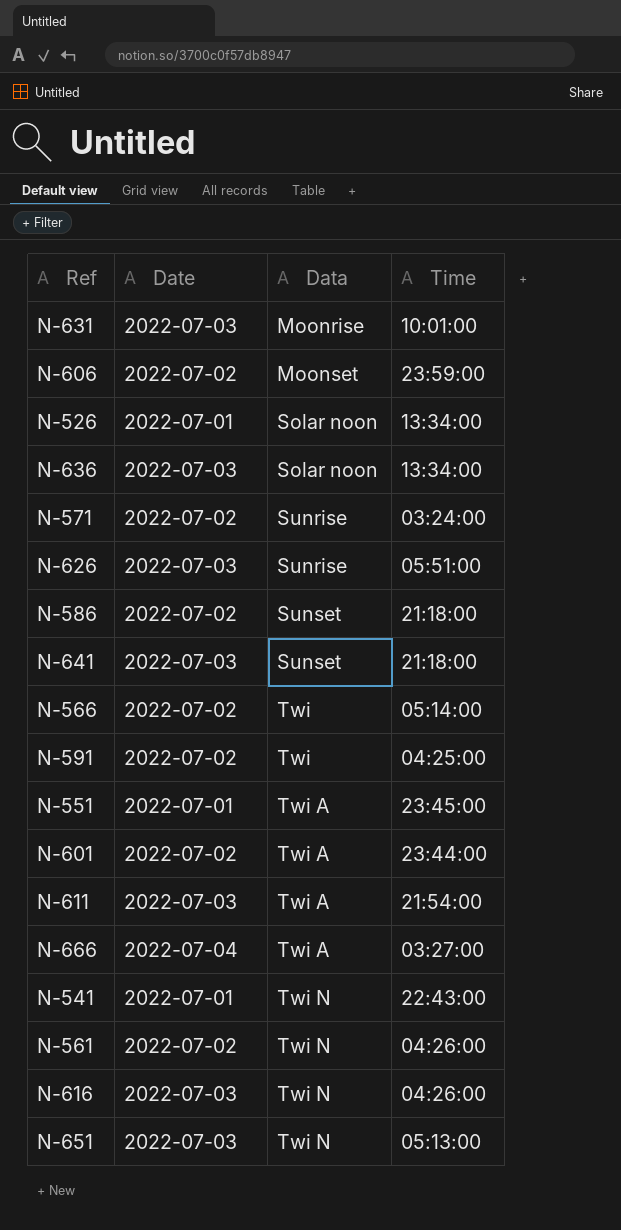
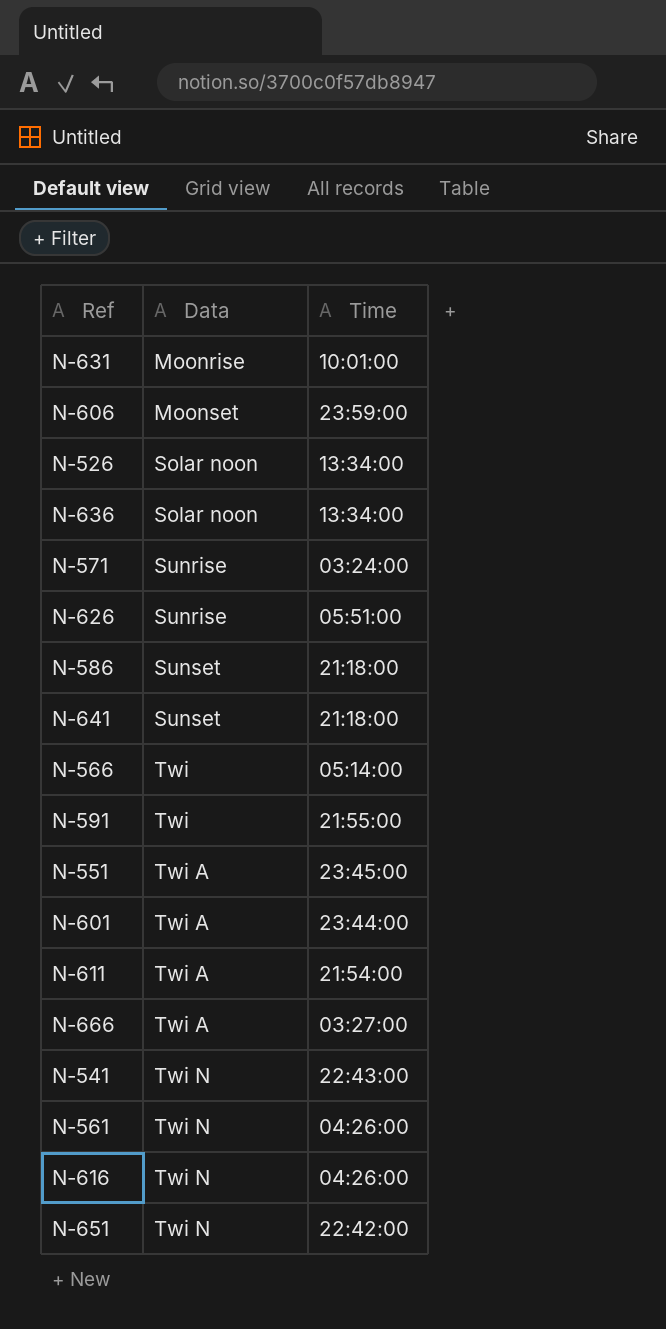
column Date | position: 2 -> none
N-591 | Time: 04:25:00 -> 21:55:00
N-651 | Time: 05:13:00 -> 22:42:00

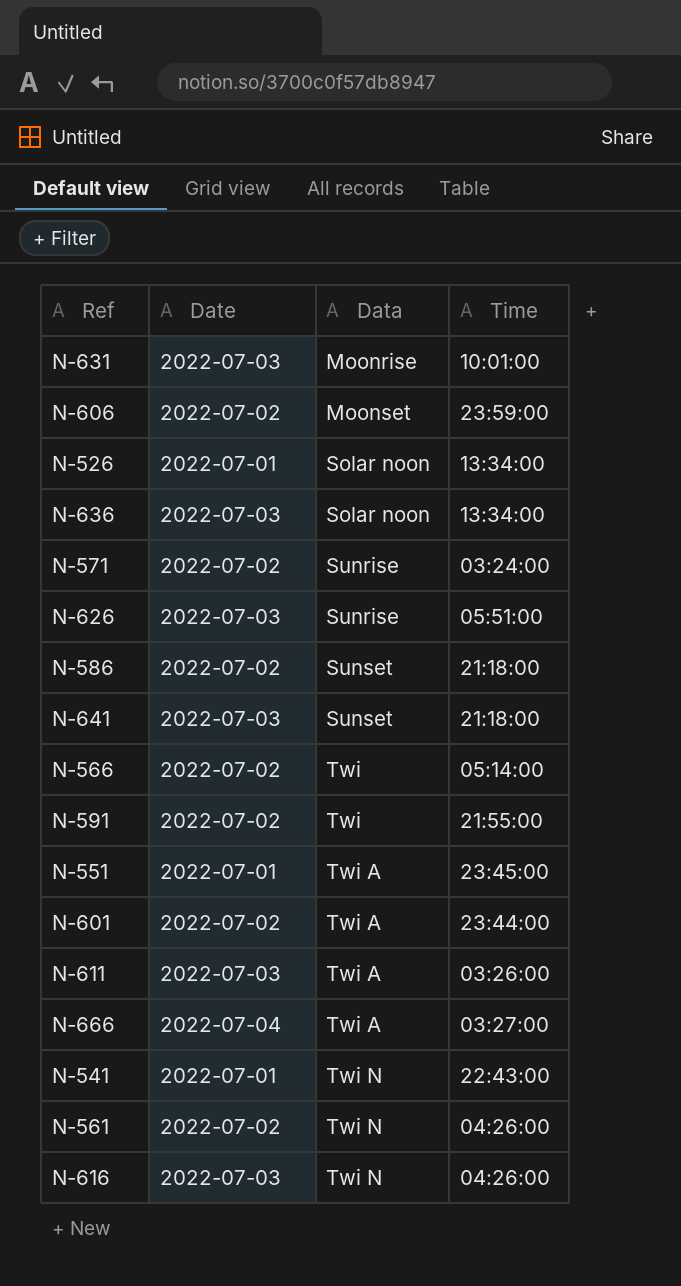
column Date | position: none -> 2
row N-651: Twi N | 22:42:00 -> none
N-611 | Time: 21:54:00 -> 03:26:00

